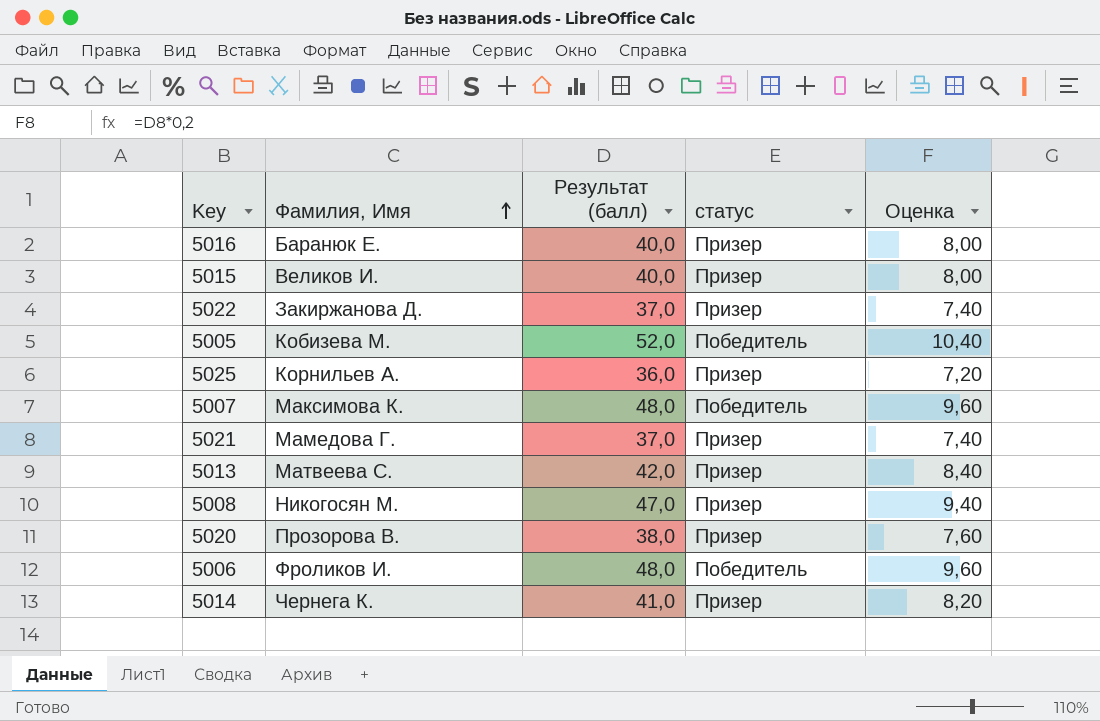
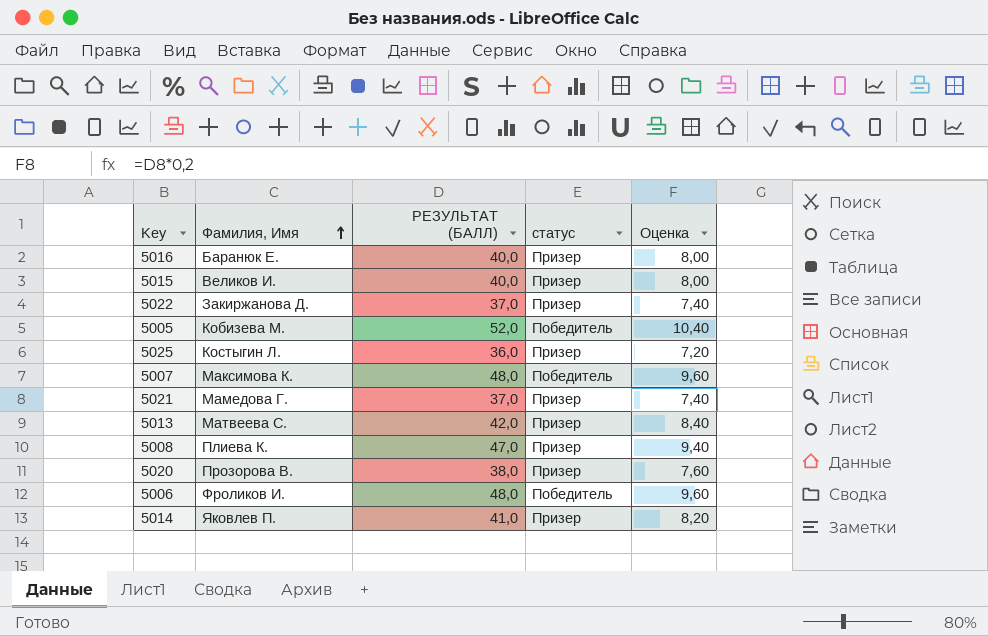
column name: Результат (балл) -> РЕЗУЛЬТАТ (БАЛЛ)
5025 | Фамилия, Имя: Корнильев А. -> Костыгин Л.
5008 | Фамилия, Имя: Никогосян М. -> Плиева К.
5014 | Фамилия, Имя: Чернега К. -> Яковлев П.

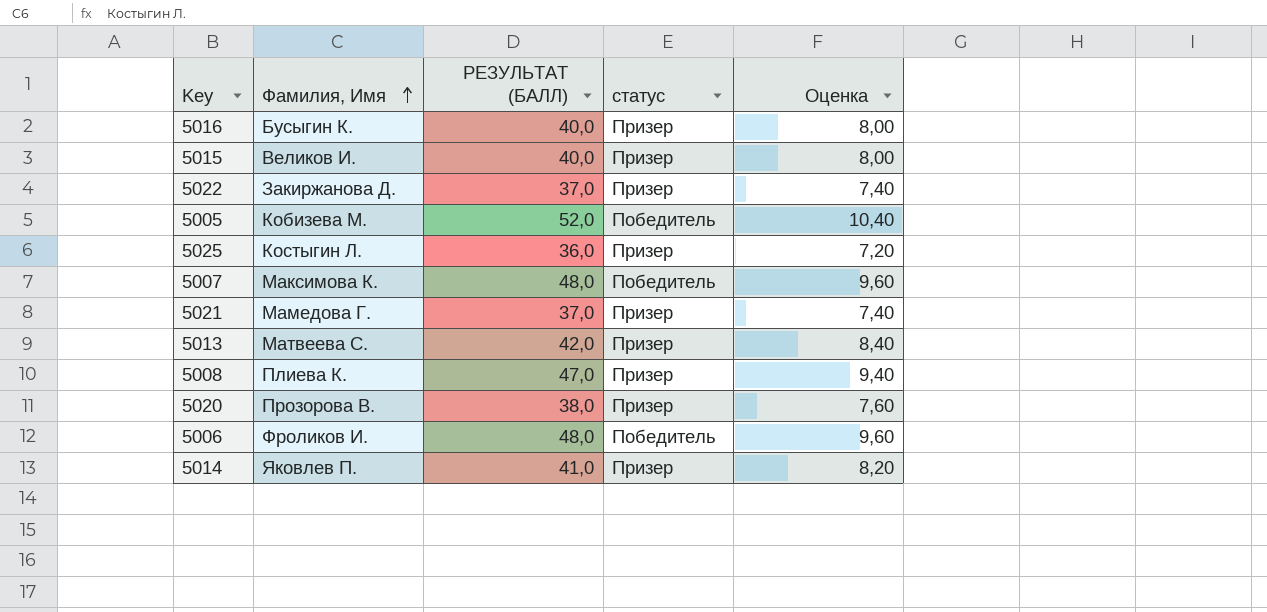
5016 | Фамилия, Имя: Баранюк Е. -> Бусыгин К.

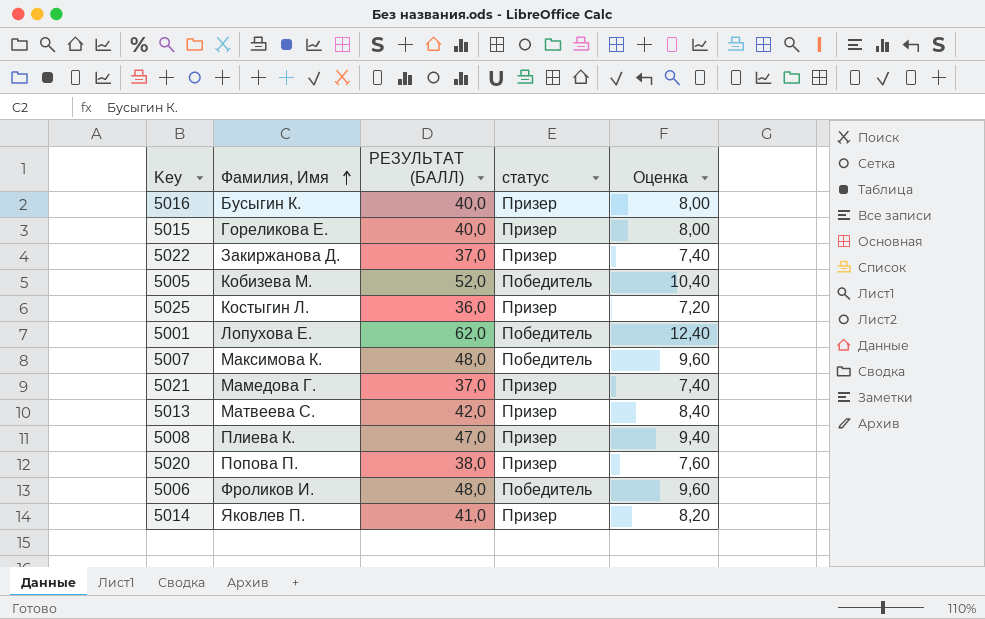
5015 | Фамилия, Имя: Великов И. -> Гореликова Е.
row 5001: none -> Лопухова Е. | 62,0 | Победитель | 12,40
5020 | Фамилия, Имя: Прозорова В. -> Попова П.

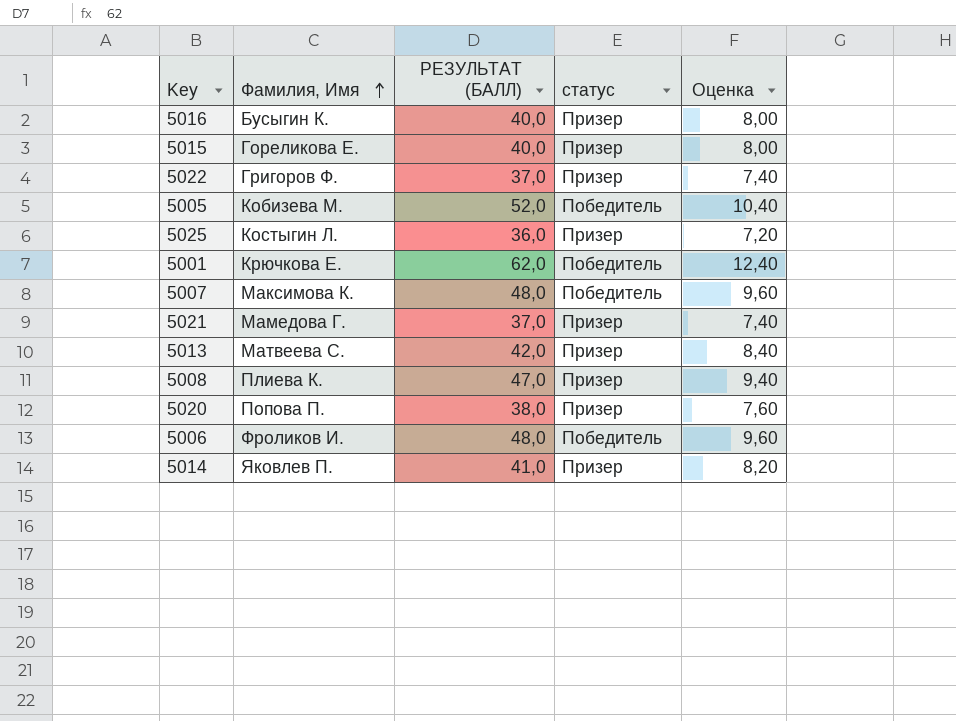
5022 | Фамилия, Имя: Закиржанова Д. -> Григоров Ф.
5001 | Фамилия, Имя: Лопухова Е. -> Крючкова Е.

